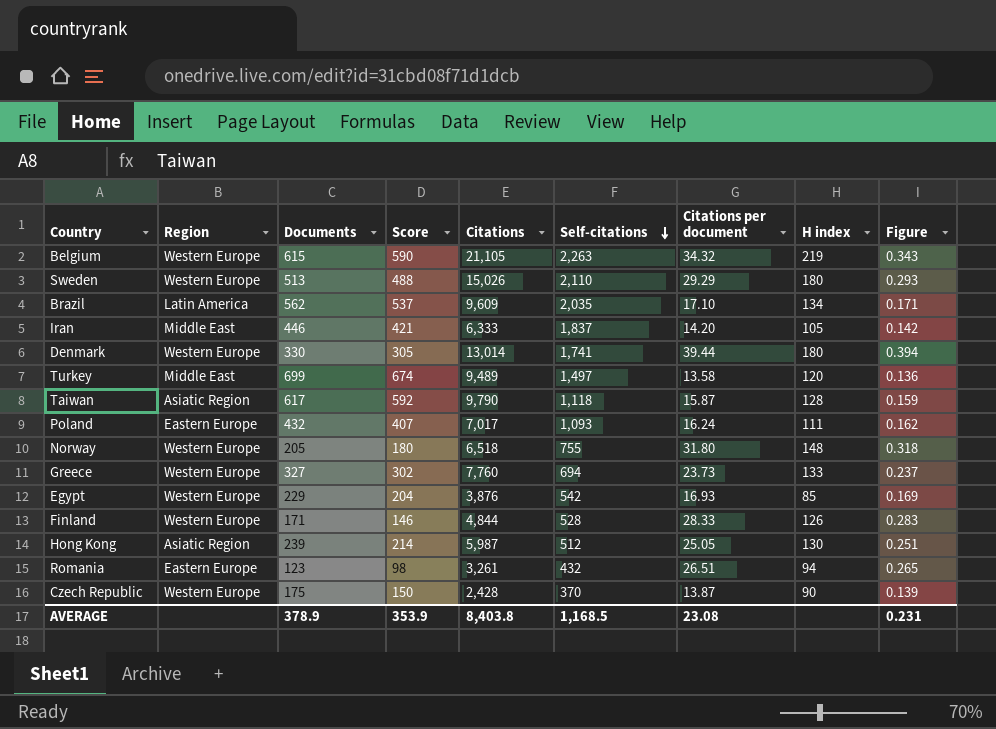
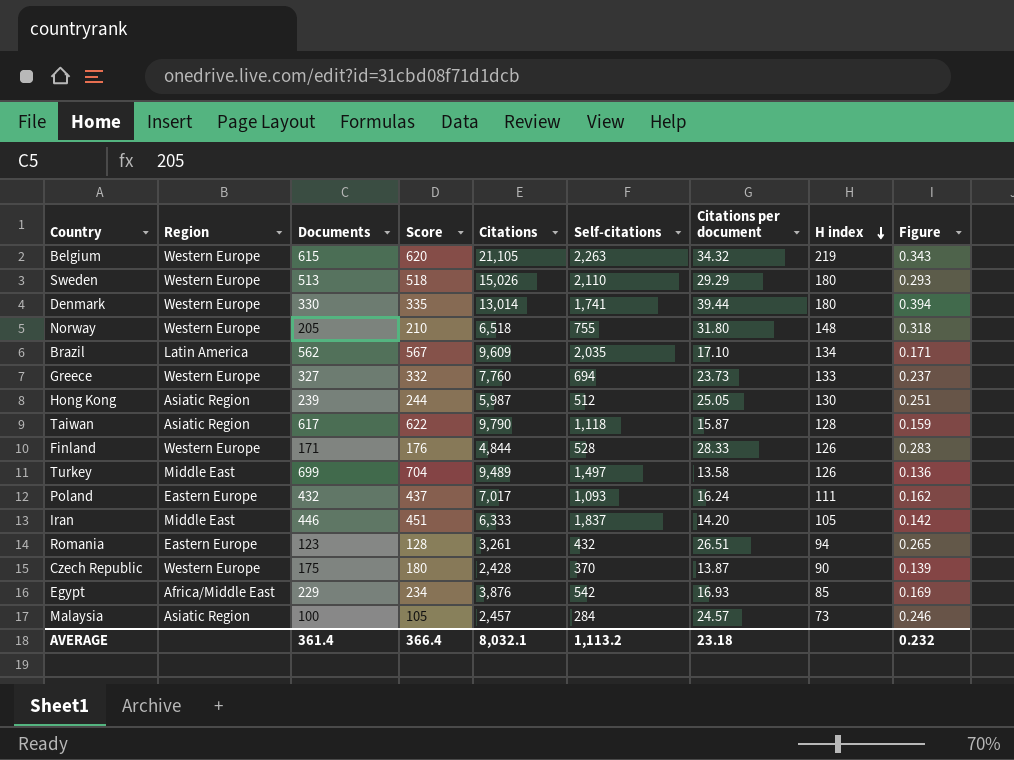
row order: Self-citations descending -> H index descending
column Score | formula: [Documents] - 25 -> [Documents] + 5
Turkey | H index: 120 -> 126
Egypt | Region: Western Europe -> Africa/Middle East
row Malaysia: none -> Asiatic Region | 100 | 105 | 2,457 | 284 | 24.57 | 73 | 0.246
AVERAGE | Documents: 378.9 -> 361.4
AVERAGE | Score: 353.9 -> 366.4
AVERAGE | Citations: 8,403.8 -> 8,032.1
AVERAGE | Self-citations: 1,168.5 -> 1,113.2
AVERAGE | Citations per document: 23.08 -> 23.18
AVERAGE | Figure: 0.231 -> 0.232

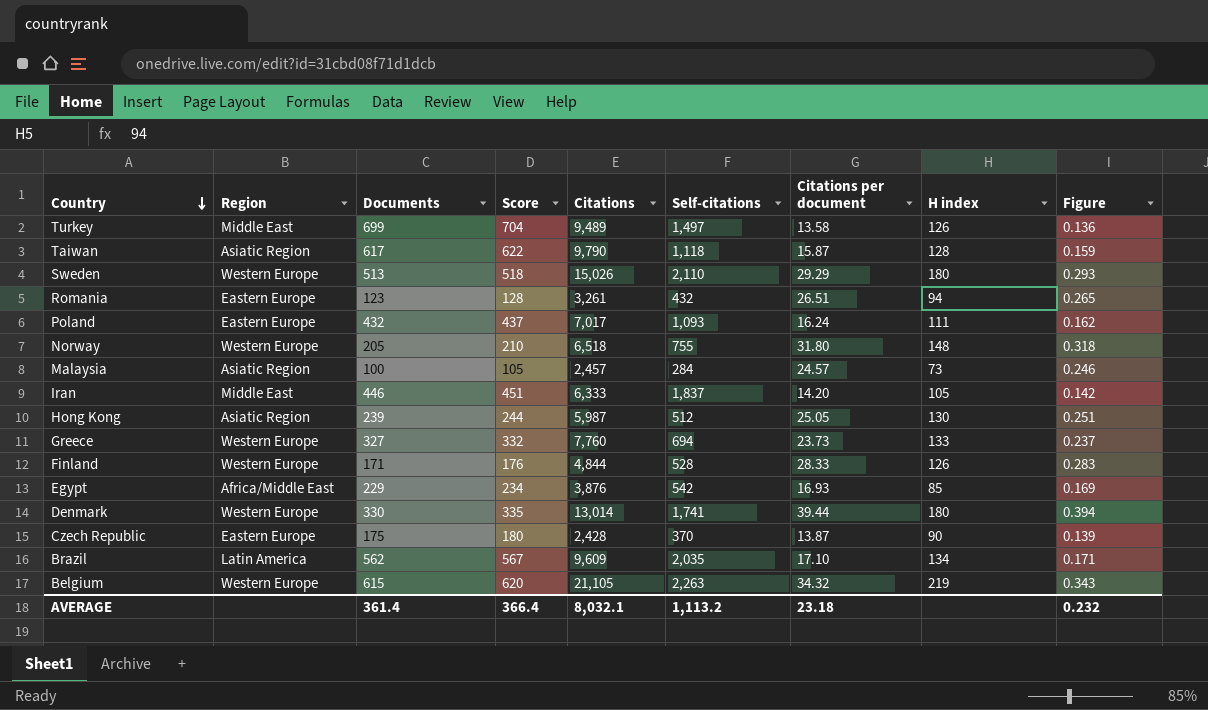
row order: H index descending -> Country descending
Czech Republic | Region: Western Europe -> Eastern Europe

